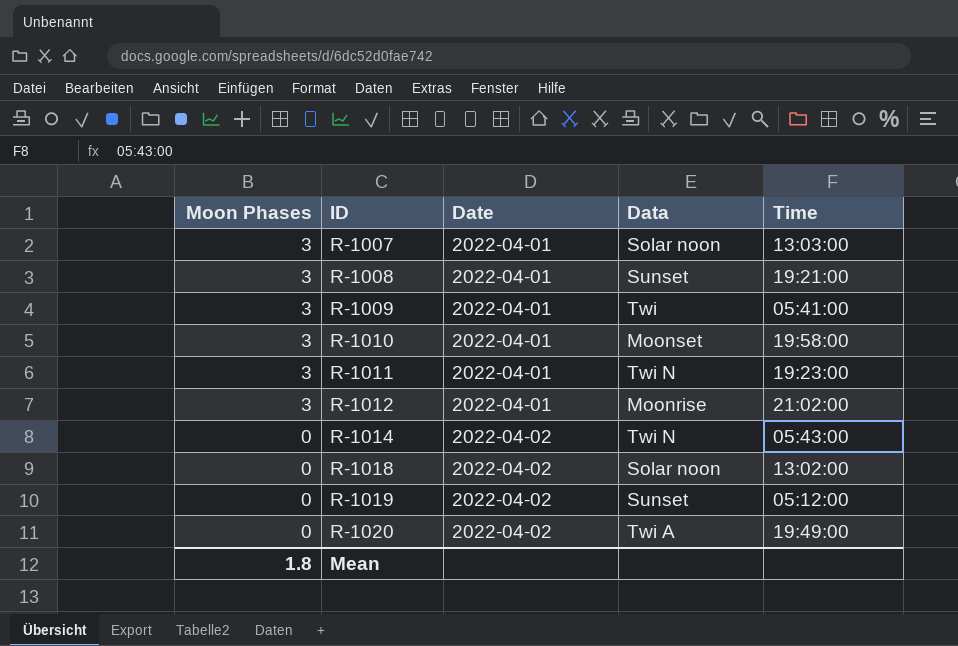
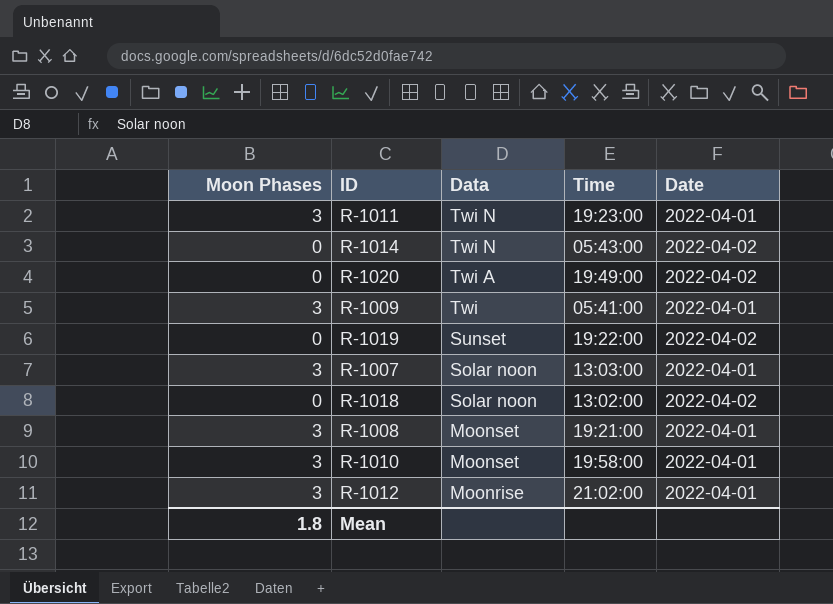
row order: Moon Phases descending -> Data descending
column Date | position: 3 -> 5
R-1019 | Time: 05:12:00 -> 19:22:00
R-1008 | Data: Sunset -> Moonset

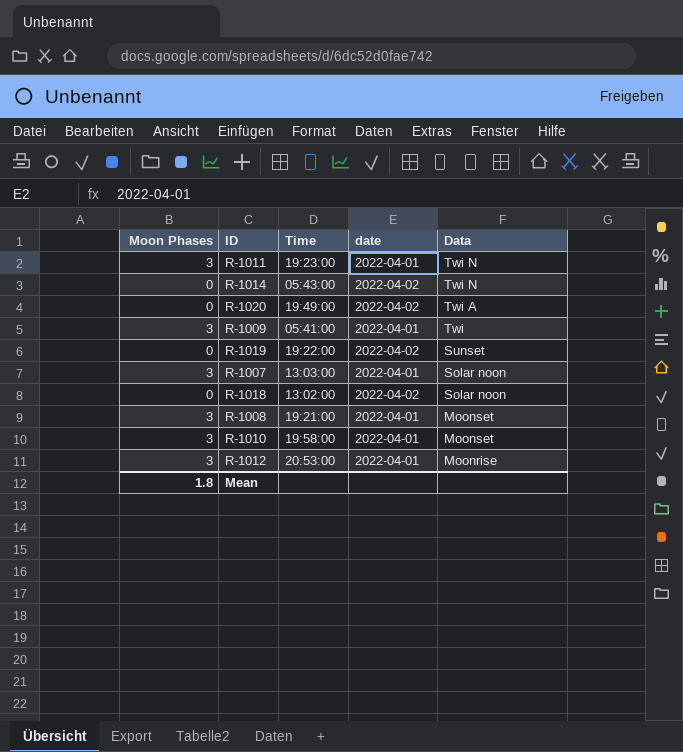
column name: Date -> date
column Data | position: 3 -> 5
R-1012 | Time: 21:02:00 -> 20:53:00

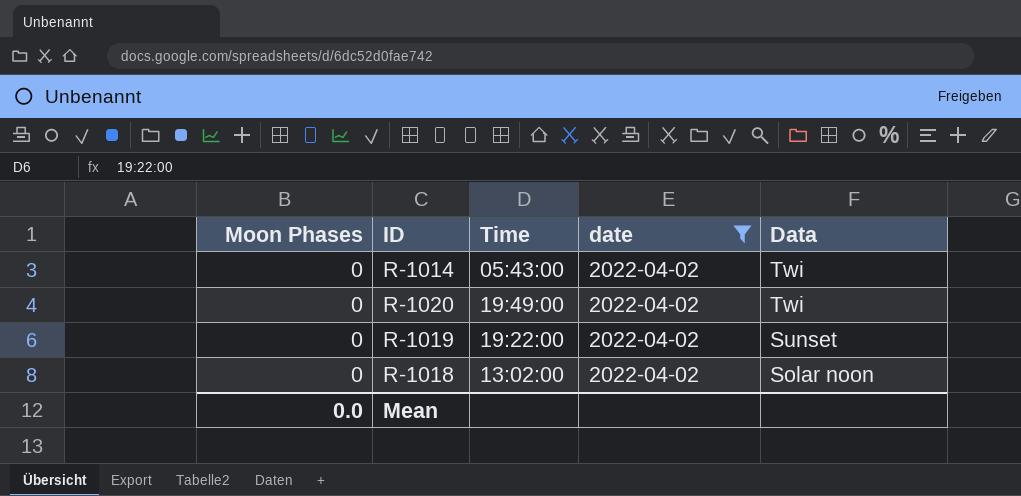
filter: none -> date = 2022-04-02
R-1014 | Data: Twi N -> Twi
R-1020 | Data: Twi A -> Twi
Mean | Moon Phases: 1.8 -> 0.0

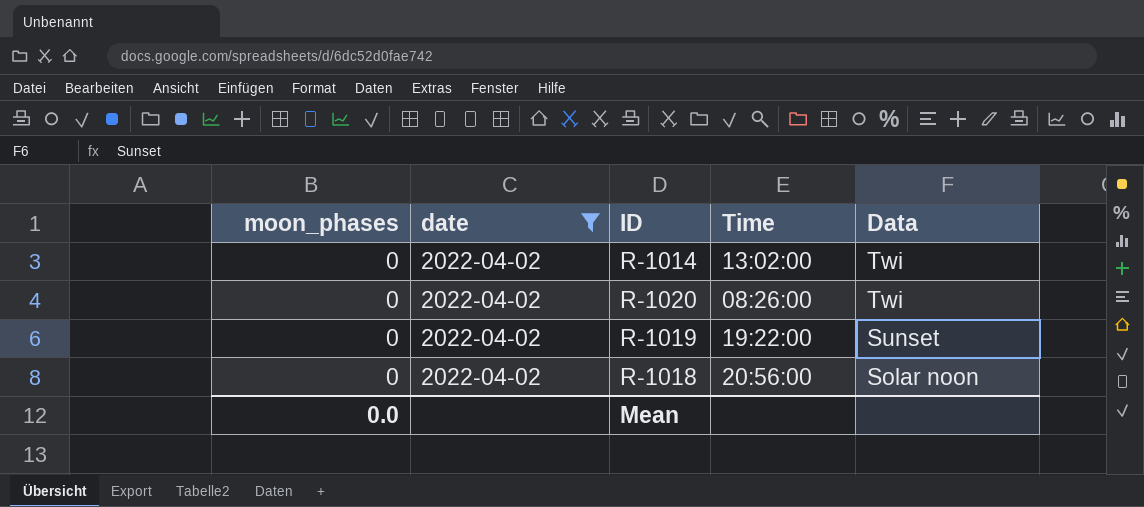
column name: Moon Phases -> moon_phases
column date | position: 4 -> 2
R-1014 | Time: 05:43:00 -> 13:02:00
R-1020 | Time: 19:49:00 -> 08:26:00
R-1018 | Time: 13:02:00 -> 20:56:00

